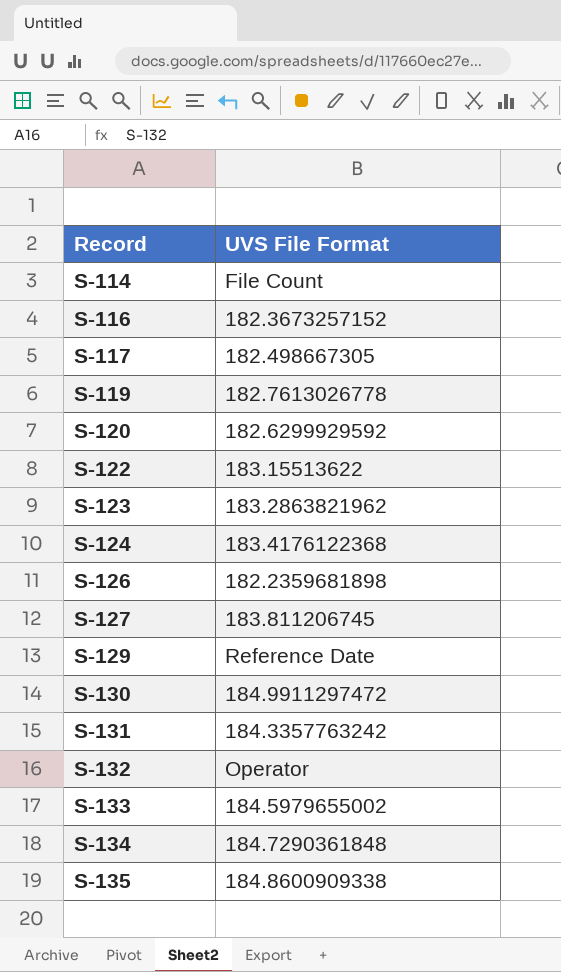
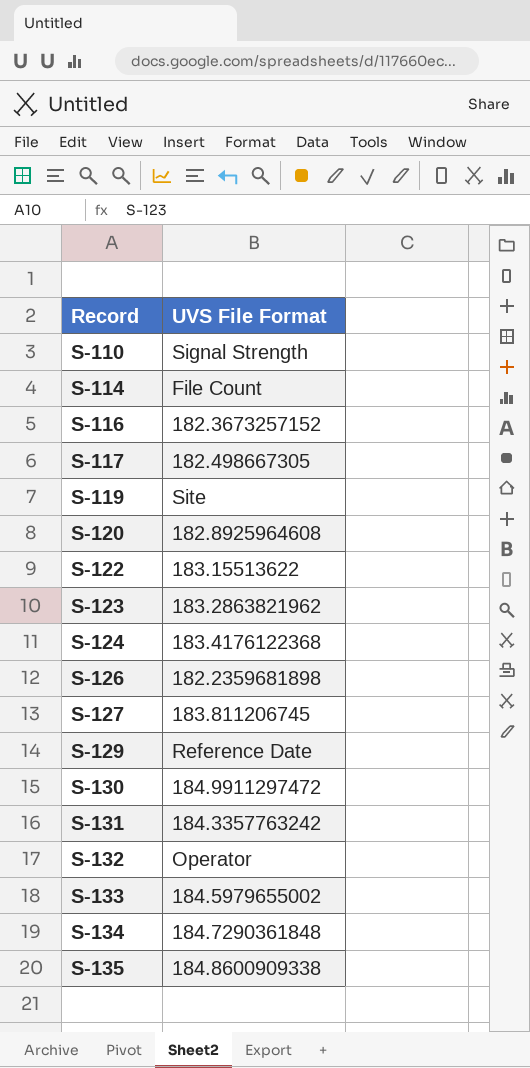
row S-110: none -> Signal Strength
S-119 | UVS File Format: 182.7613026778 -> Site
S-120 | UVS File Format: 182.6299929592 -> 182.8925964608

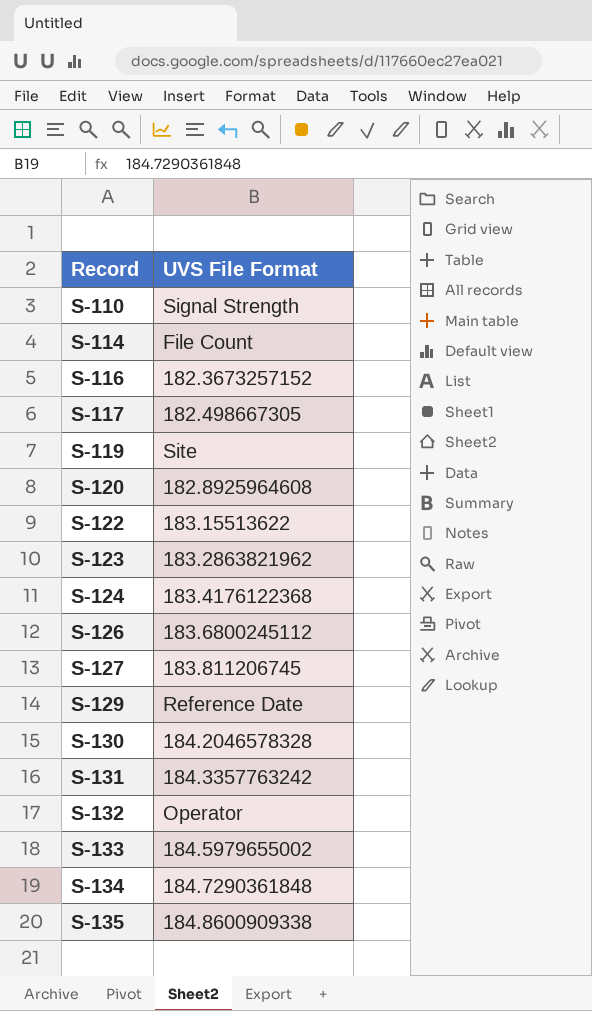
S-126 | UVS File Format: 182.2359681898 -> 183.6800245112
S-130 | UVS File Format: 184.9911297472 -> 184.2046578328

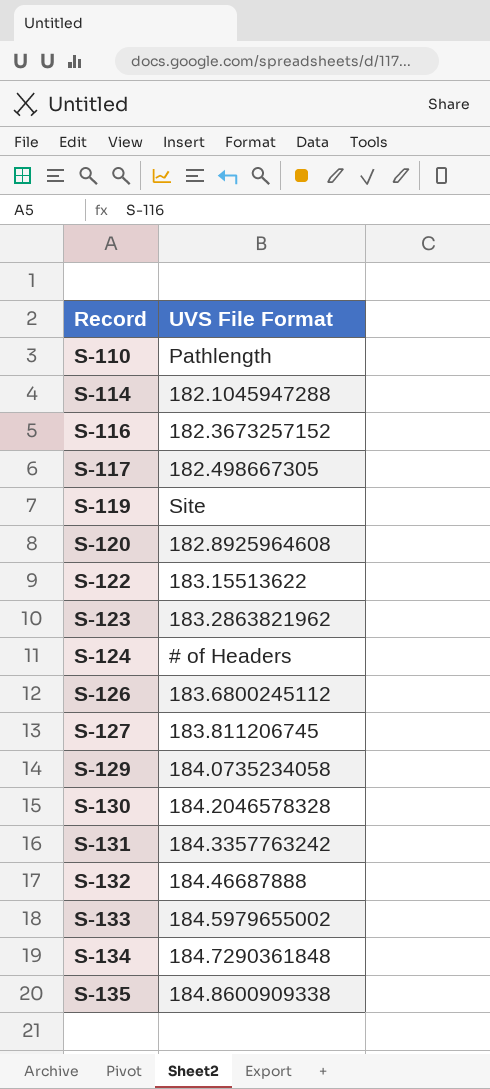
S-110 | UVS File Format: Signal Strength -> Pathlength
S-114 | UVS File Format: File Count -> 182.1045947288
S-124 | UVS File Format: 183.4176122368 -> # of Headers
S-129 | UVS File Format: Reference Date -> 184.0735234058
S-132 | UVS File Format: Operator -> 184.46687888

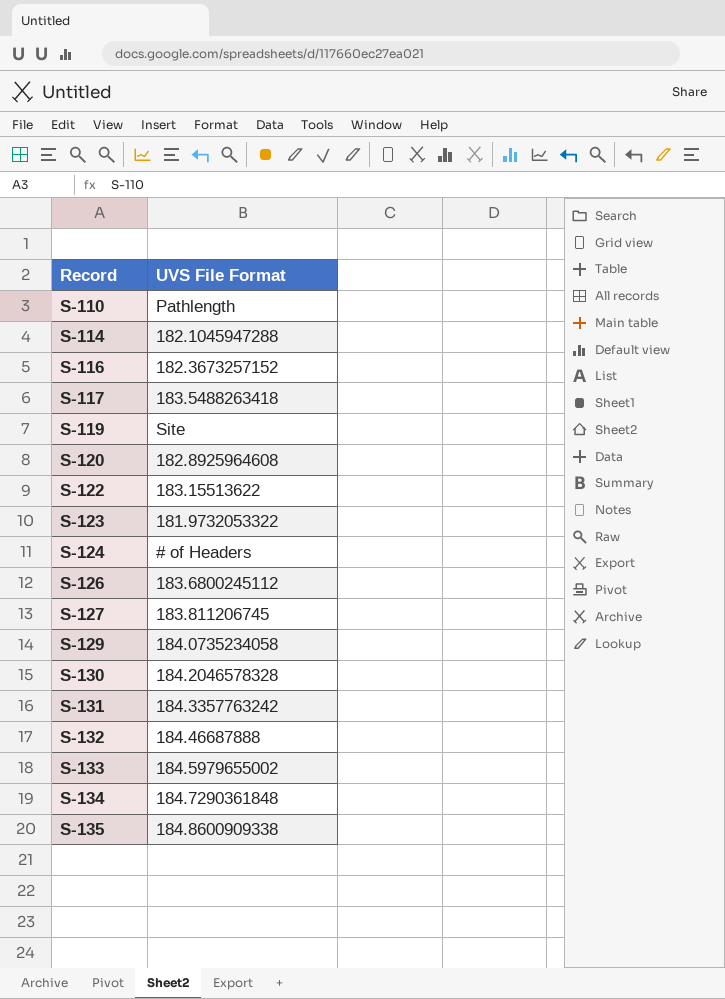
S-117 | UVS File Format: 182.498667305 -> 183.5488263418
S-123 | UVS File Format: 183.2863821962 -> 181.9732053322

